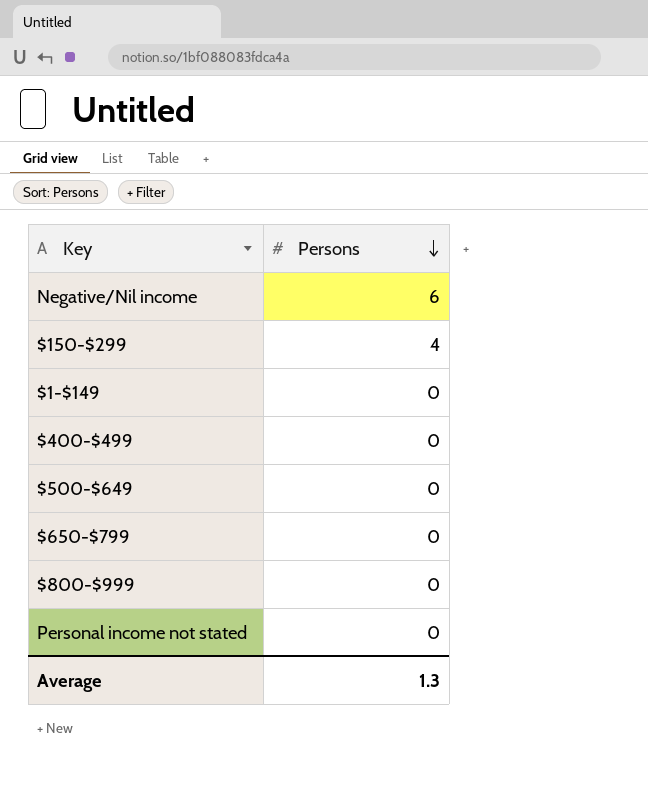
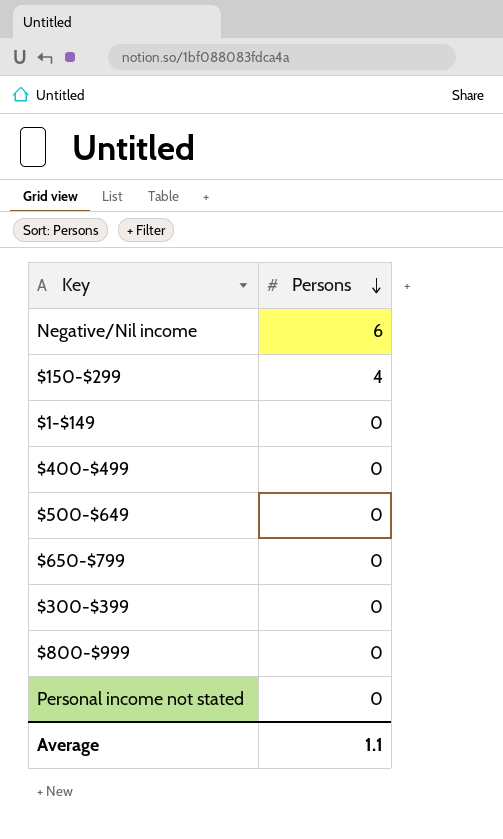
row $300-$399: none -> 0
Average | Persons: 1.3 -> 1.1

